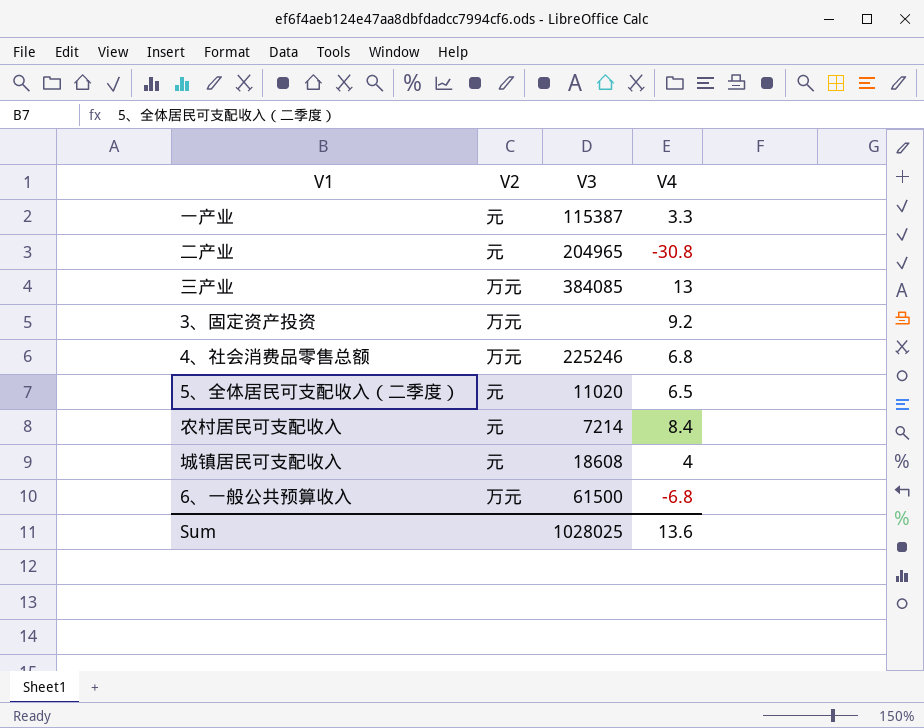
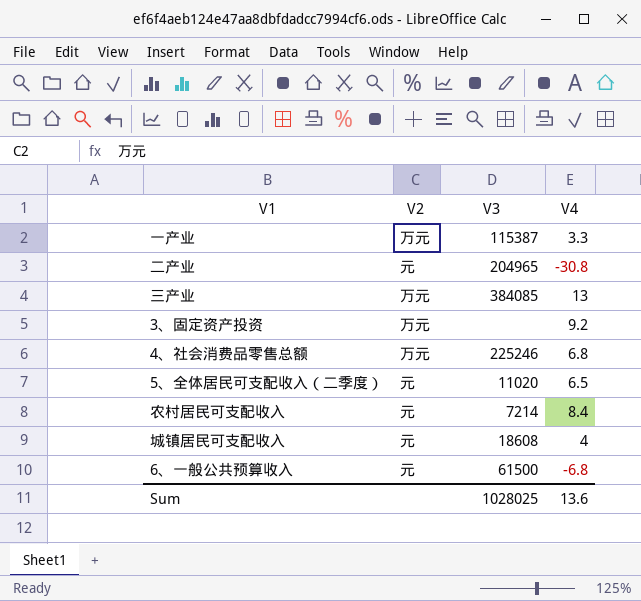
一产业 | V2: 元 -> 万元
6、一般公共预算收入 | V2: 万元 -> 元

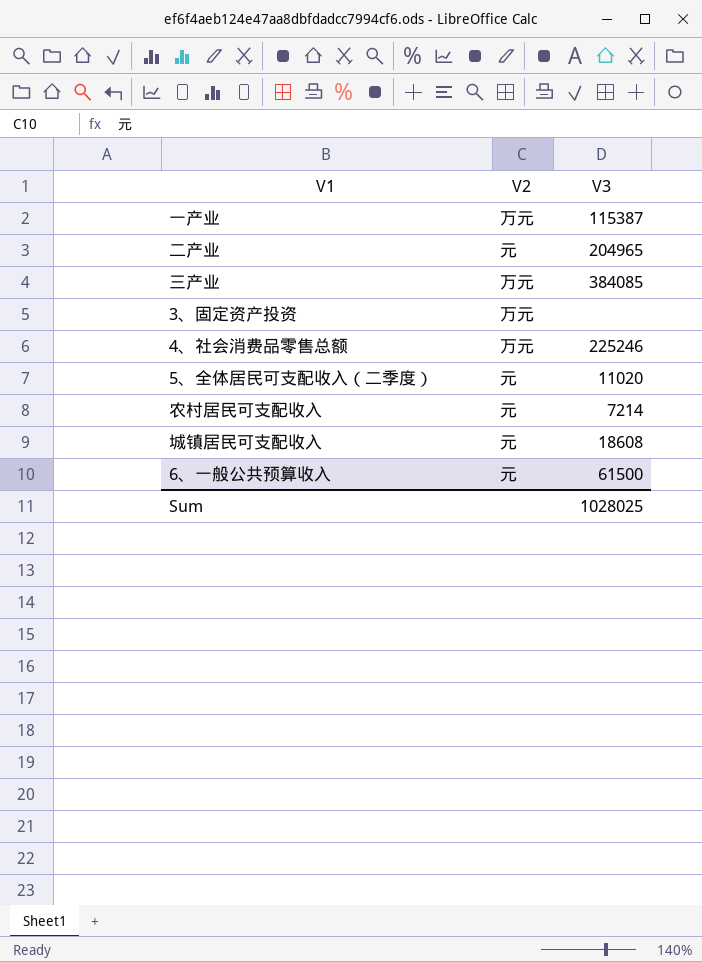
column V4 | position: 4 -> none

